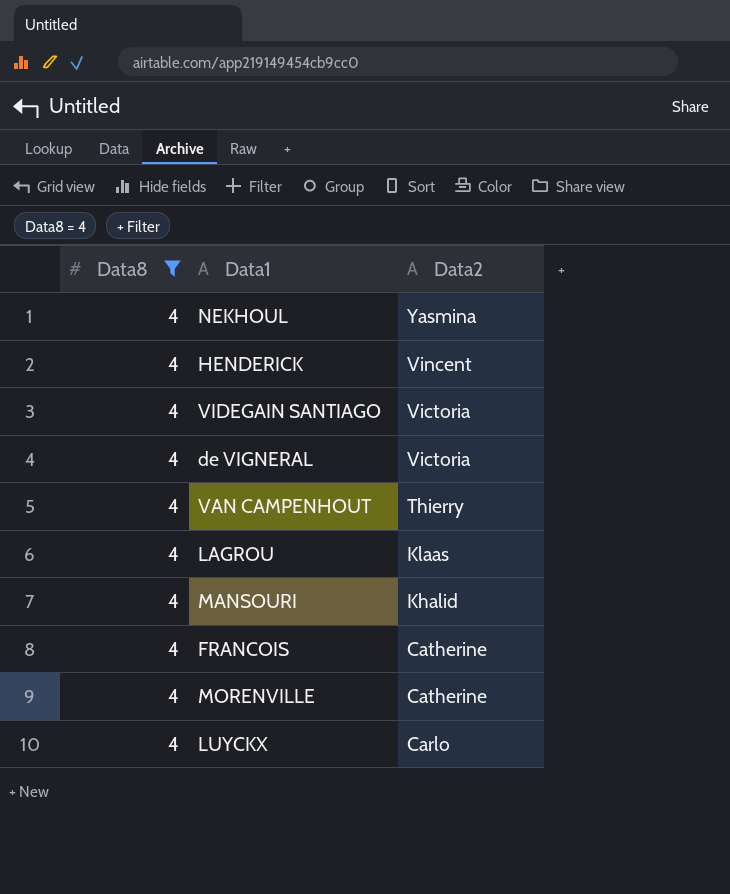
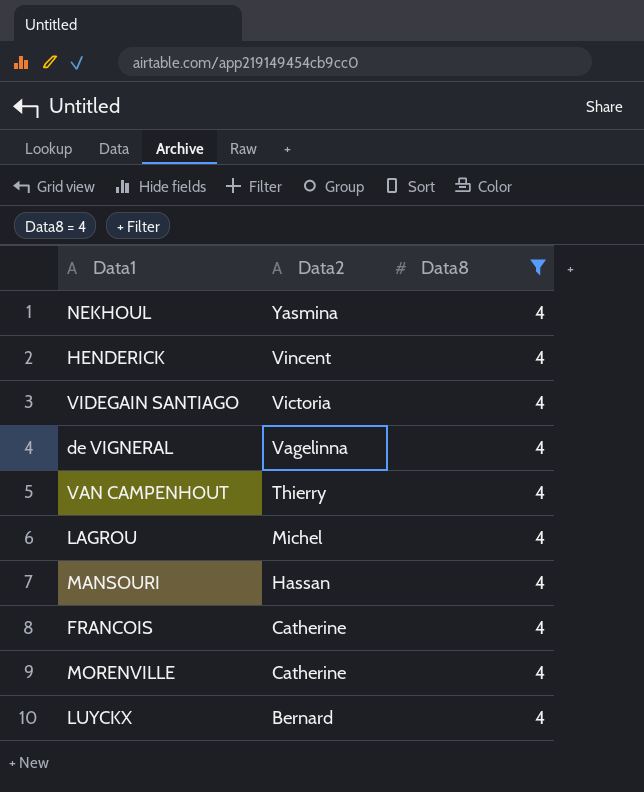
column Data8 | position: 1 -> 3
de VIGNERAL | Data2: Victoria -> Vagelinna
LAGROU | Data2: Klaas -> Michel
MANSOURI | Data2: Khalid -> Hassan
LUYCKX | Data2: Carlo -> Bernard

